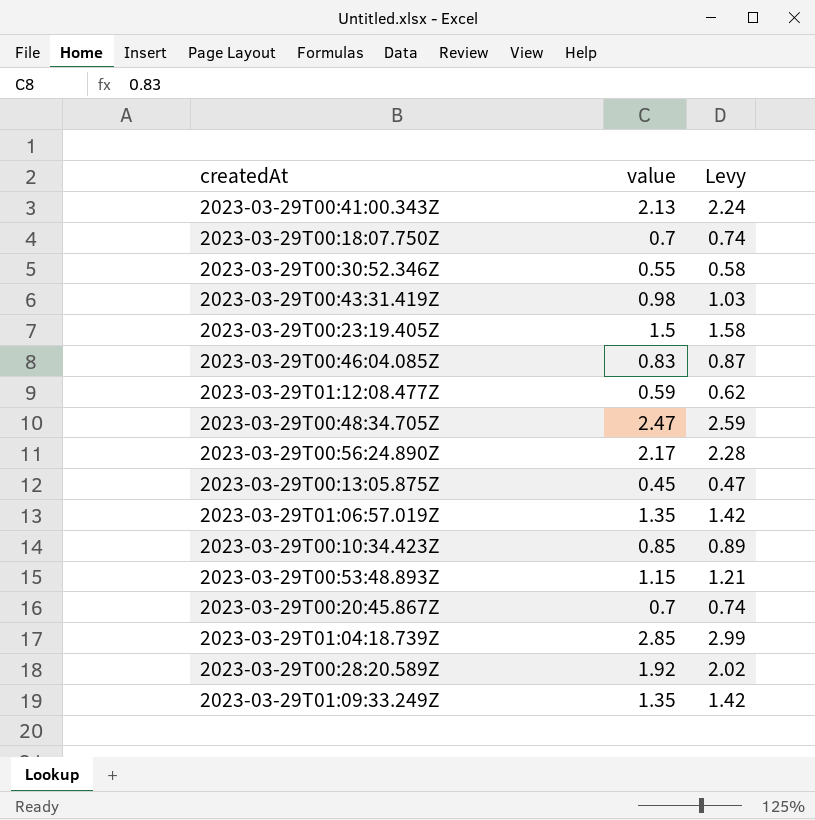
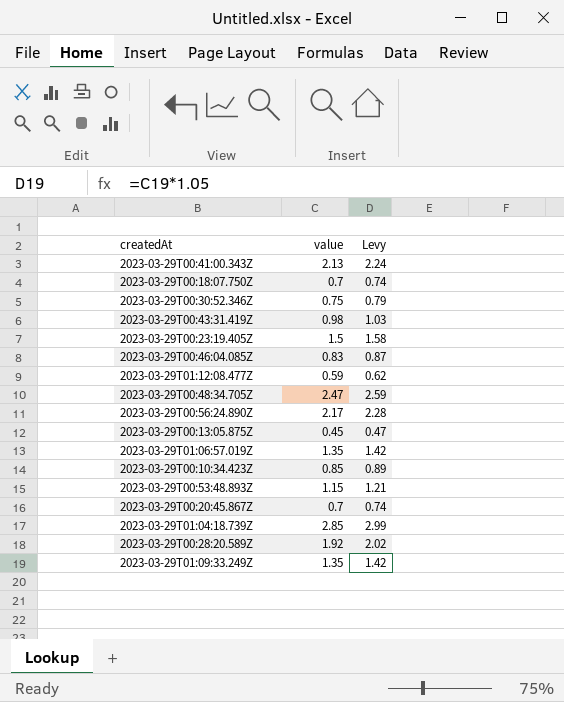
2023-03-29T00:30:52.346Z | value: 0.55 -> 0.75
2023-03-29T00:30:52.346Z | Levy: 0.58 -> 0.79

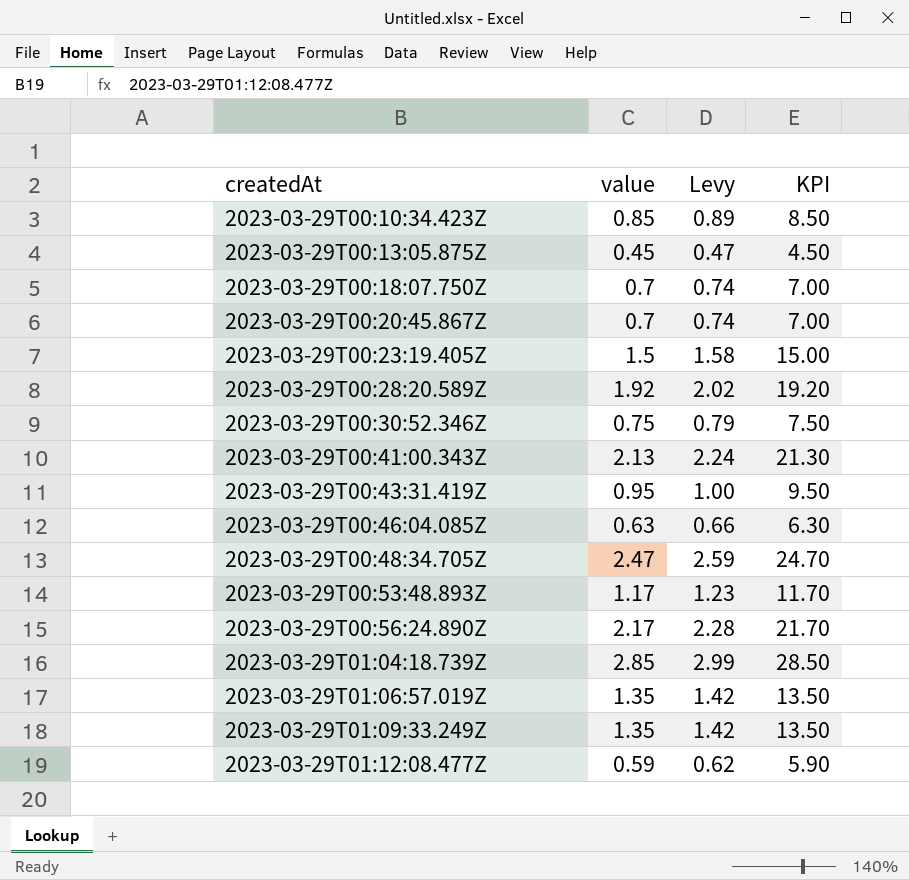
row order: none -> createdAt ascending
column KPI | formula: none -> [value] * 10
2023-03-29T00:43:31.419Z | value: 0.98 -> 0.95
2023-03-29T00:43:31.419Z | Levy: 1.03 -> 1.00
2023-03-29T00:46:04.085Z | value: 0.83 -> 0.63
2023-03-29T00:46:04.085Z | Levy: 0.87 -> 0.66
2023-03-29T00:53:48.893Z | value: 1.15 -> 1.17
2023-03-29T00:53:48.893Z | Levy: 1.21 -> 1.23

